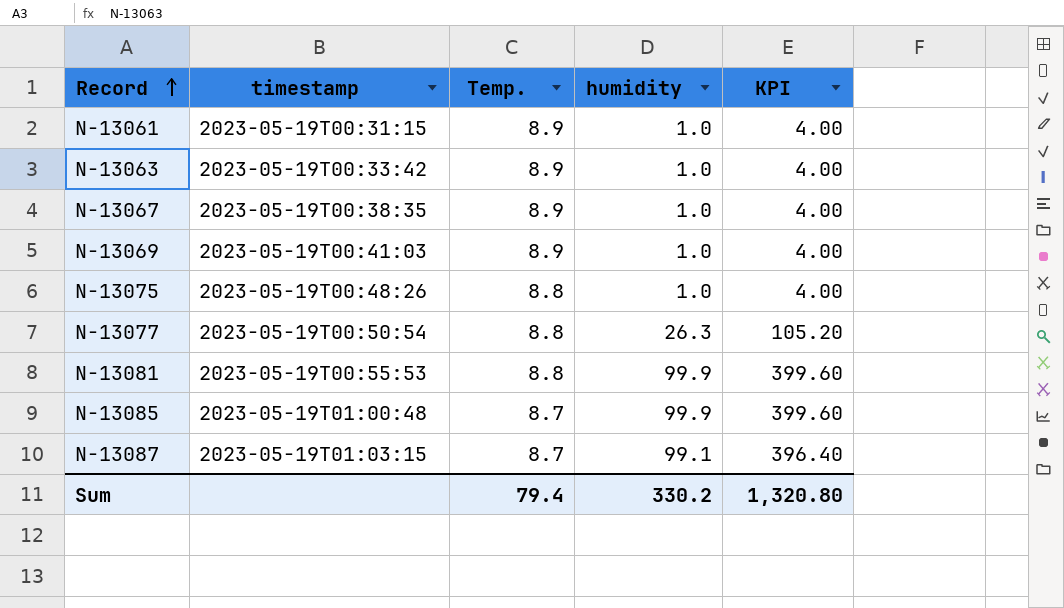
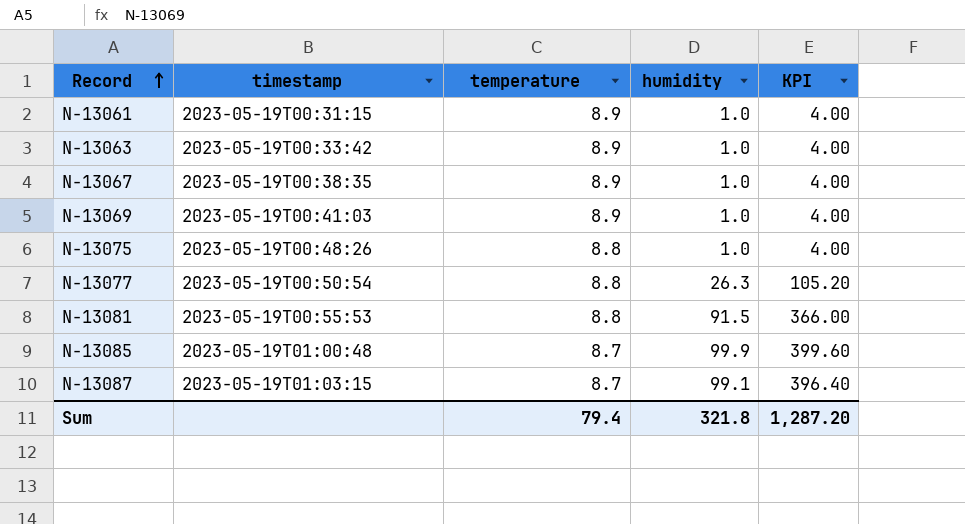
column name: Temp. -> temperature
N-13081 | humidity: 99.9 -> 91.5
N-13081 | KPI: 399.60 -> 366.00
Sum | humidity: 330.2 -> 321.8
Sum | KPI: 1,320.80 -> 1,287.20

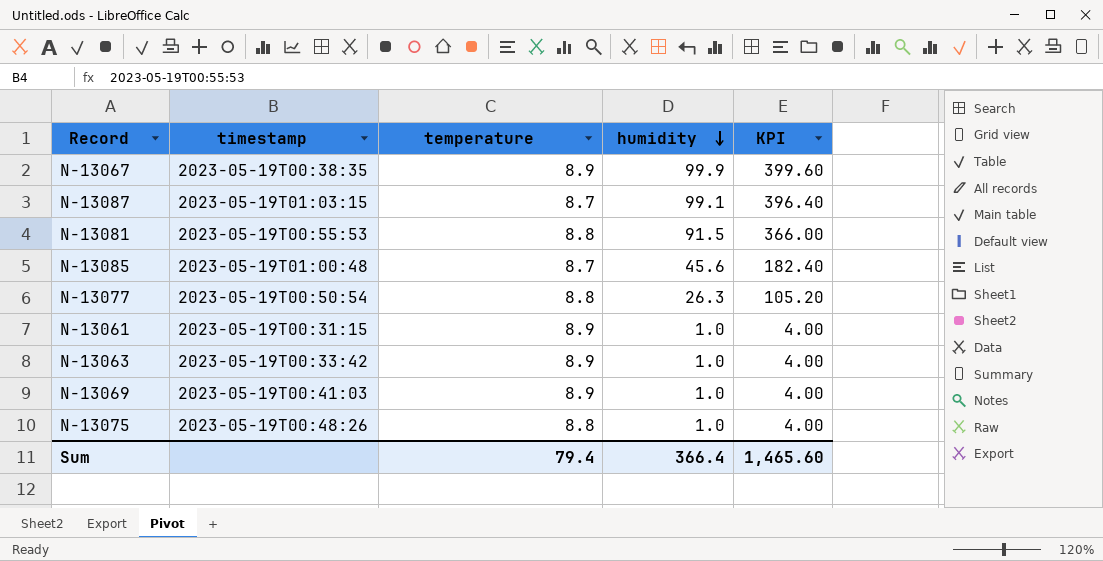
row order: Record ascending -> humidity descending
N-13067 | humidity: 1.0 -> 99.9
N-13067 | KPI: 4.00 -> 399.60
N-13085 | humidity: 99.9 -> 45.6
N-13085 | KPI: 399.60 -> 182.40
Sum | humidity: 321.8 -> 366.4
Sum | KPI: 1,287.20 -> 1,465.60

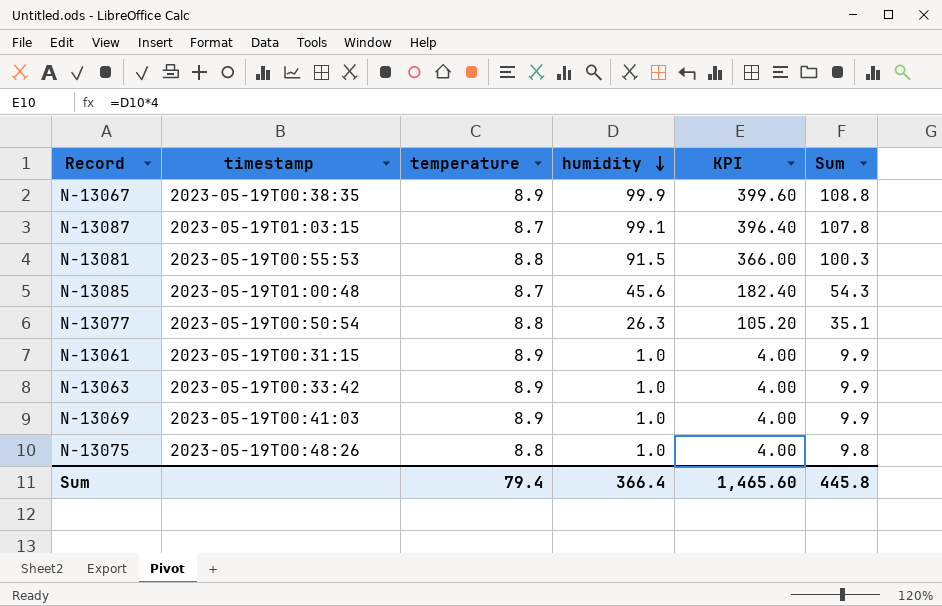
column Sum | formula: none -> [temperature] + [humidity]

